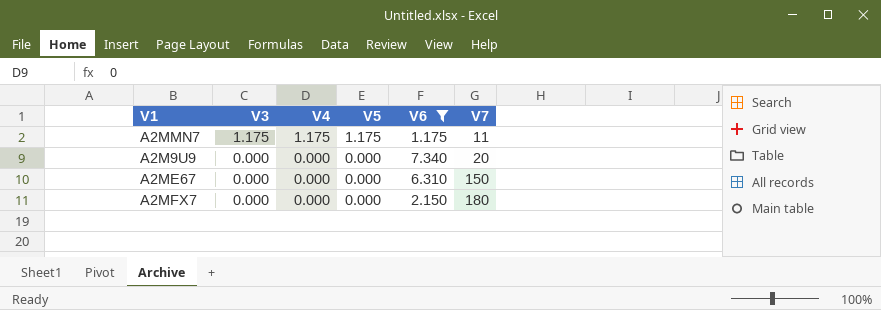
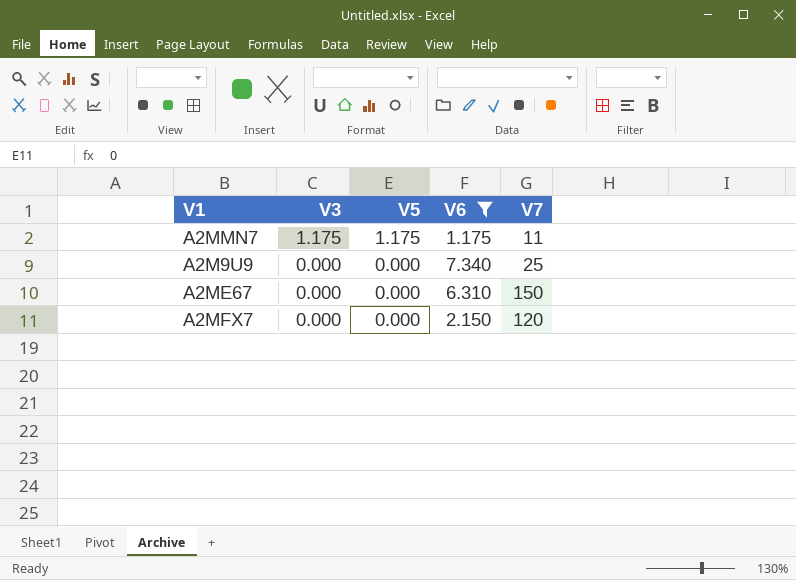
column V4 | position: 3 -> none
A2M9U9 | V7: 20 -> 25
A2MFX7 | V7: 180 -> 120

